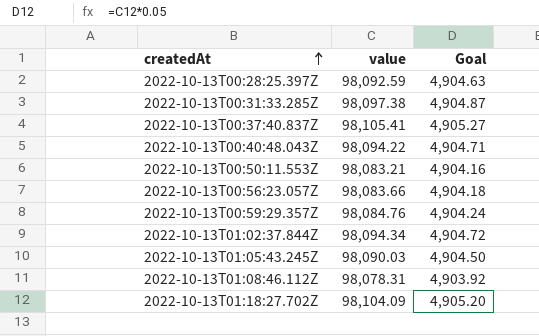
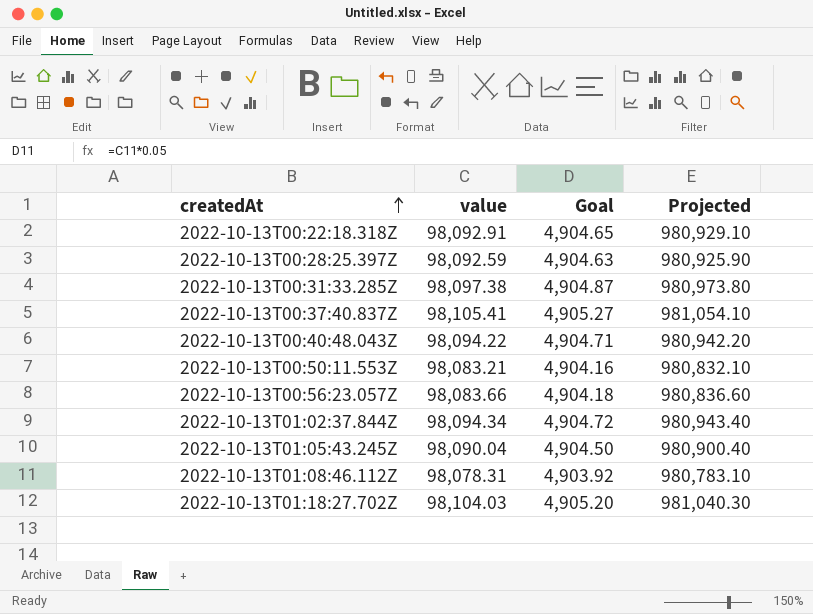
column Projected | formula: none -> [value] * 10
row 2022-10-13T00:59:29.357Z: 98,084.76 | 4,904.24 -> none
row 2022-10-13T00:22:18.318Z: none -> 98,092.91 | 4,904.65 | 980,929.10
2022-10-13T01:05:43.245Z | value: 98,090.03 -> 98,090.04
2022-10-13T01:18:27.702Z | value: 98,104.09 -> 98,104.03

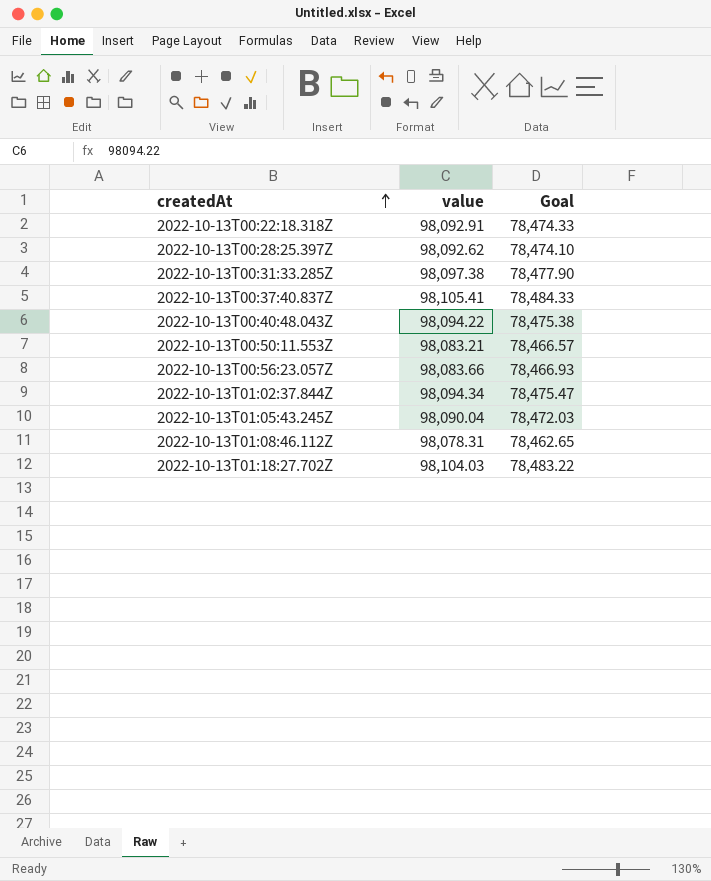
column Projected | formula: [value] * 10 -> none
column Goal | formula: [value] * 0.05 -> [value] * 0.8
2022-10-13T00:28:25.397Z | value: 98,092.59 -> 98,092.62

